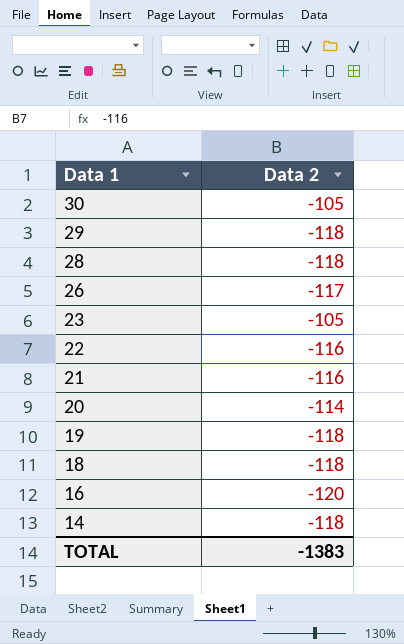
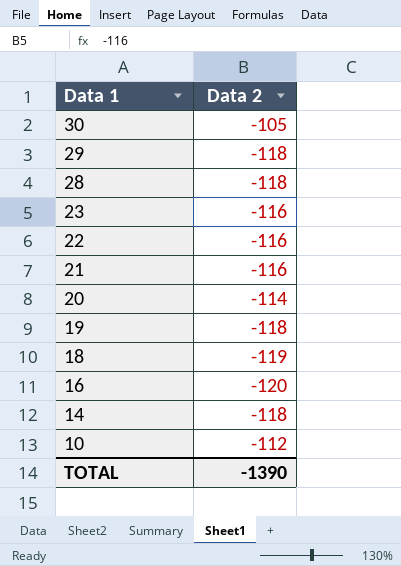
row 26: -117 -> none
23 | Data 2: -105 -> -116
18 | Data 2: -118 -> -119
row 10: none -> -112
TOTAL | Data 2: -1383 -> -1390

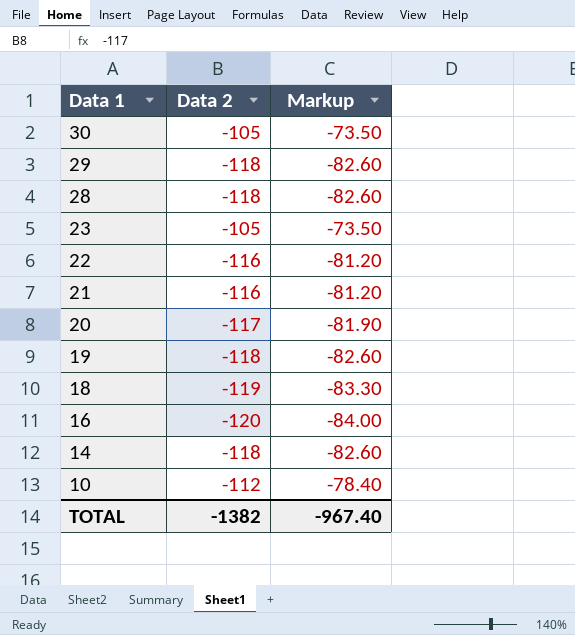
column Markup | formula: none -> [Data 2] * 0.7
23 | Data 2: -116 -> -105
20 | Data 2: -114 -> -117
TOTAL | Data 2: -1390 -> -1382

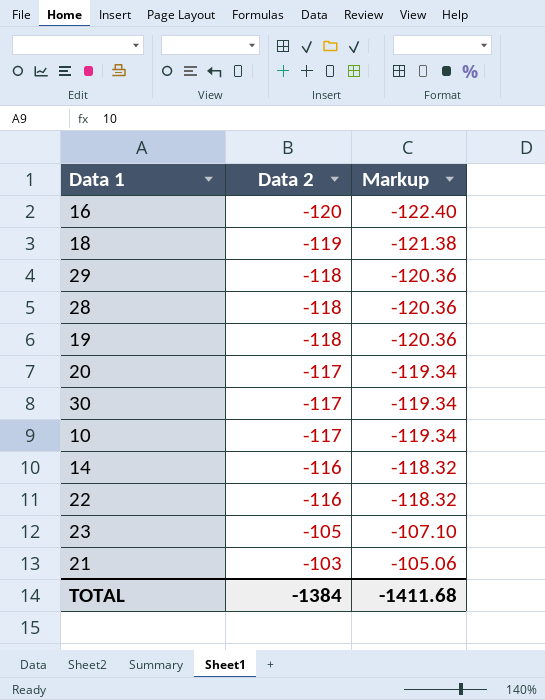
row order: Data 1 descending -> Data 2 ascending
column Markup | formula: [Data 2] * 0.7 -> [Data 2] * 1.02
30 | Data 2: -105 -> -117
10 | Data 2: -112 -> -117
14 | Data 2: -118 -> -116
21 | Data 2: -116 -> -103
TOTAL | Data 2: -1382 -> -1384
TOTAL | Markup: -967.40 -> -1411.68

